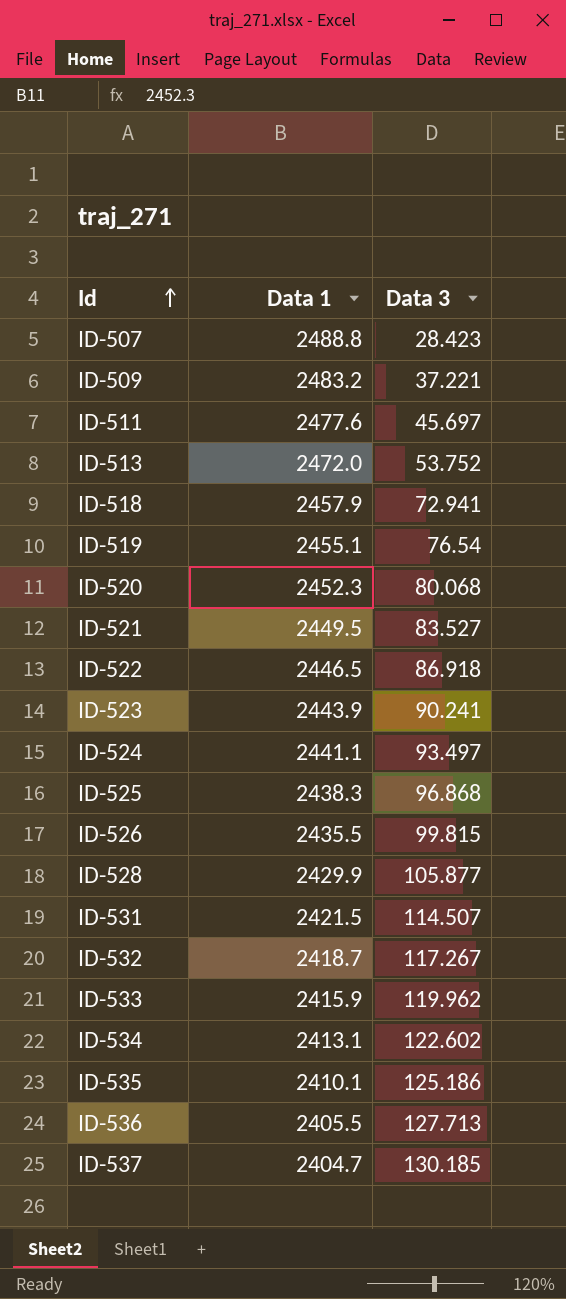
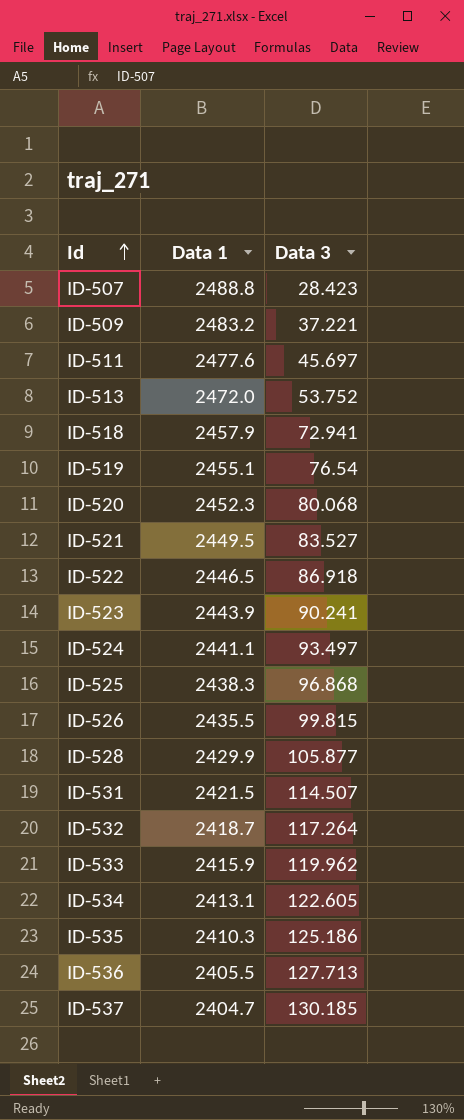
ID-532 | Data 3: 117.267 -> 117.264
ID-534 | Data 3: 122.602 -> 122.605
ID-535 | Data 1: 2410.1 -> 2410.3

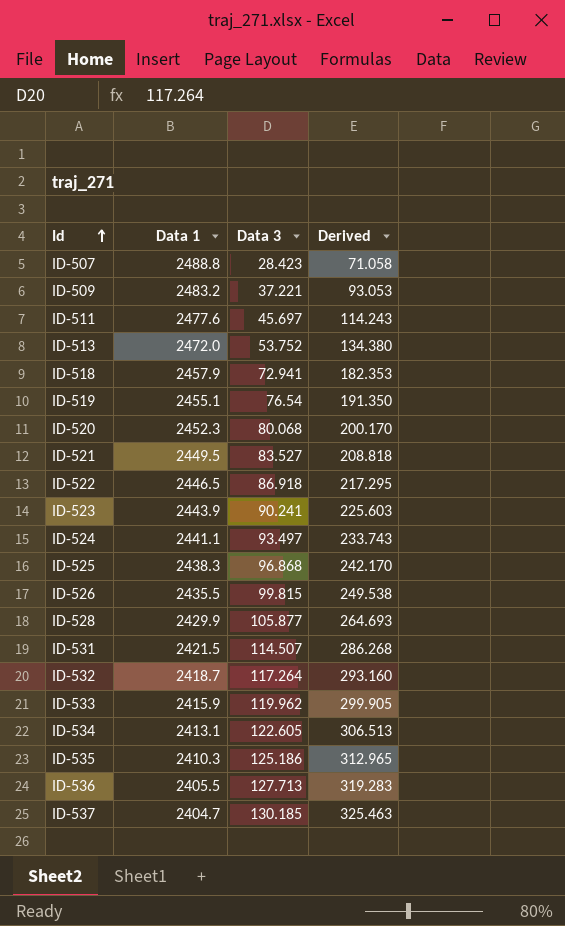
column Derived | formula: none -> [Data 3] * 2.5

